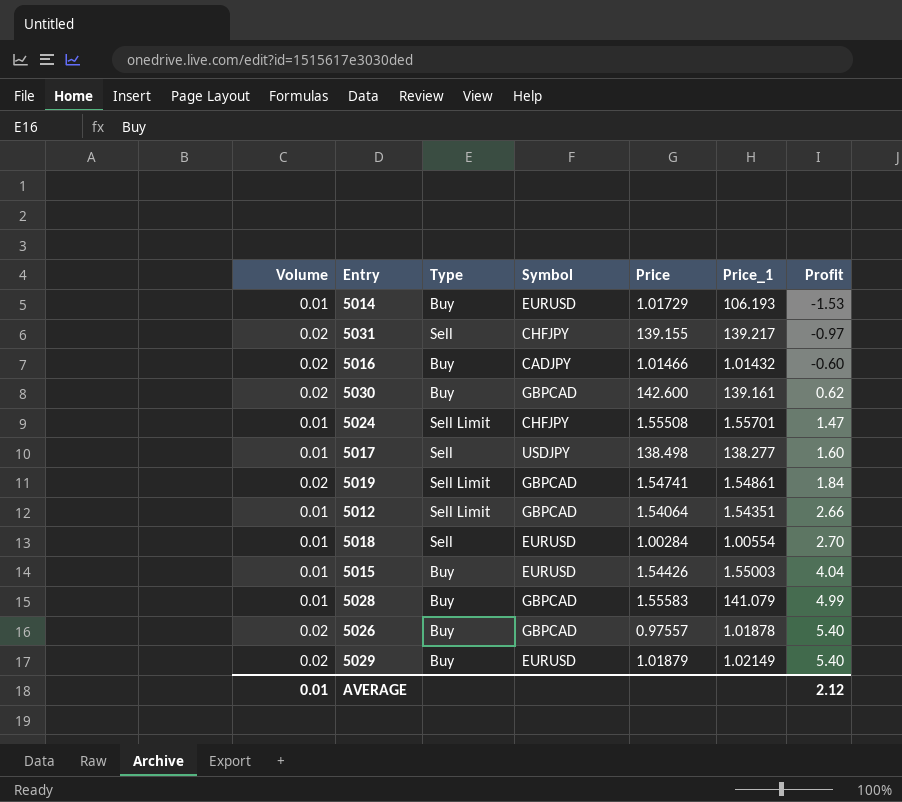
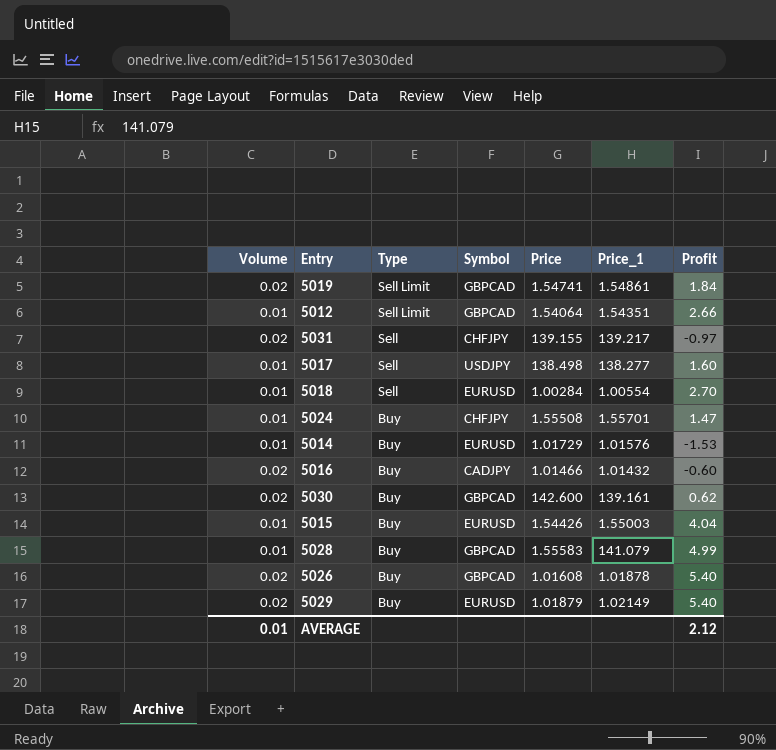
row order: Profit ascending -> Type descending
5024 | Type: Sell Limit -> Buy
5014 | Price_1: 106.193 -> 1.01576
5026 | Price: 0.97557 -> 1.01608

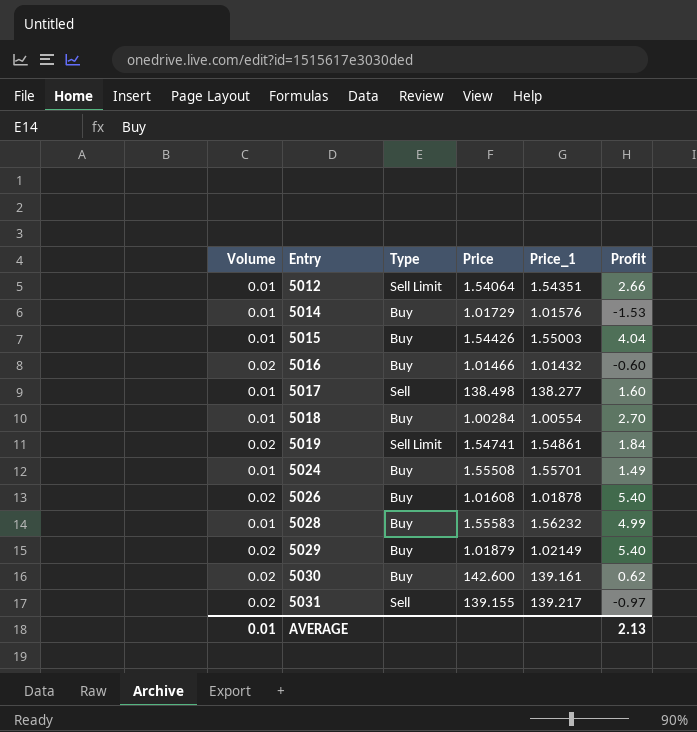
row order: Type descending -> Entry ascending
column Symbol | position: 4 -> none
5018 | Type: Sell -> Buy
5024 | Profit: 1.47 -> 1.49
5028 | Price_1: 141.079 -> 1.56232
AVERAGE | Profit: 2.12 -> 2.13

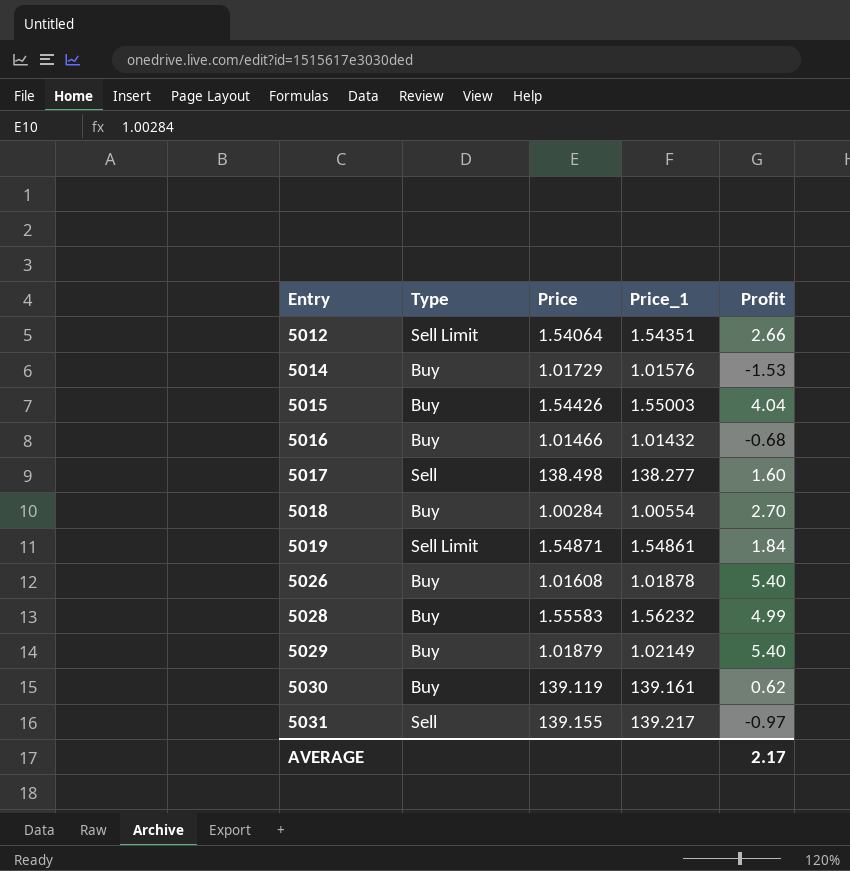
column Volume | position: 1 -> none
row 5024: 0.01 | Buy | 1.55508 | 1.55701 | 1.49 -> none
5016 | Profit: -0.60 -> -0.68
5019 | Price: 1.54741 -> 1.54871
5030 | Price: 142.600 -> 139.119
AVERAGE | Profit: 2.13 -> 2.17

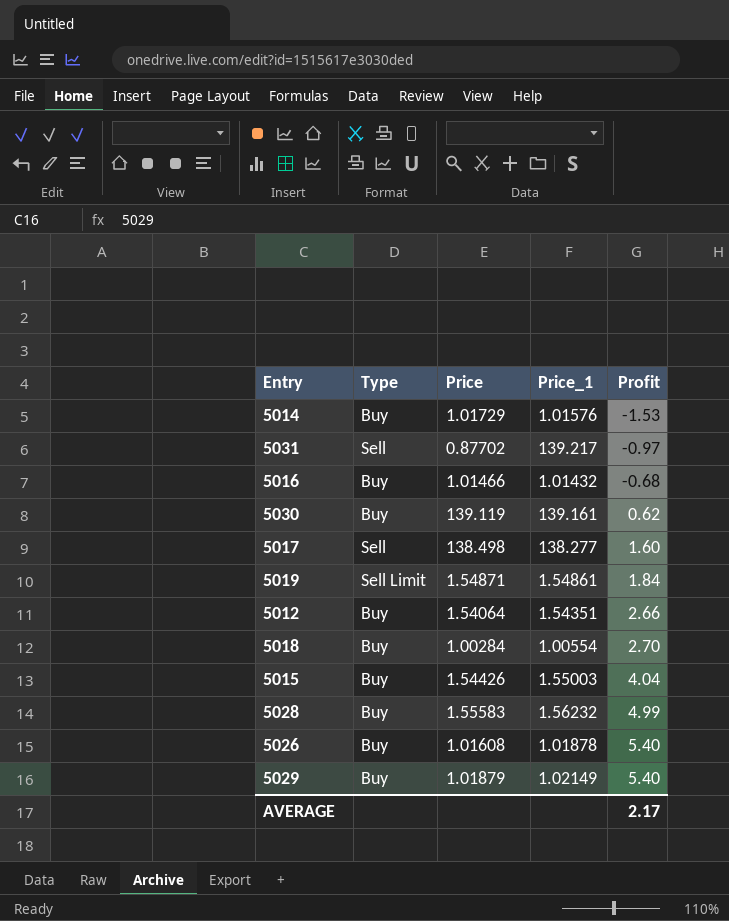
row order: Entry ascending -> Profit ascending
5031 | Price: 139.155 -> 0.87702
5012 | Type: Sell Limit -> Buy

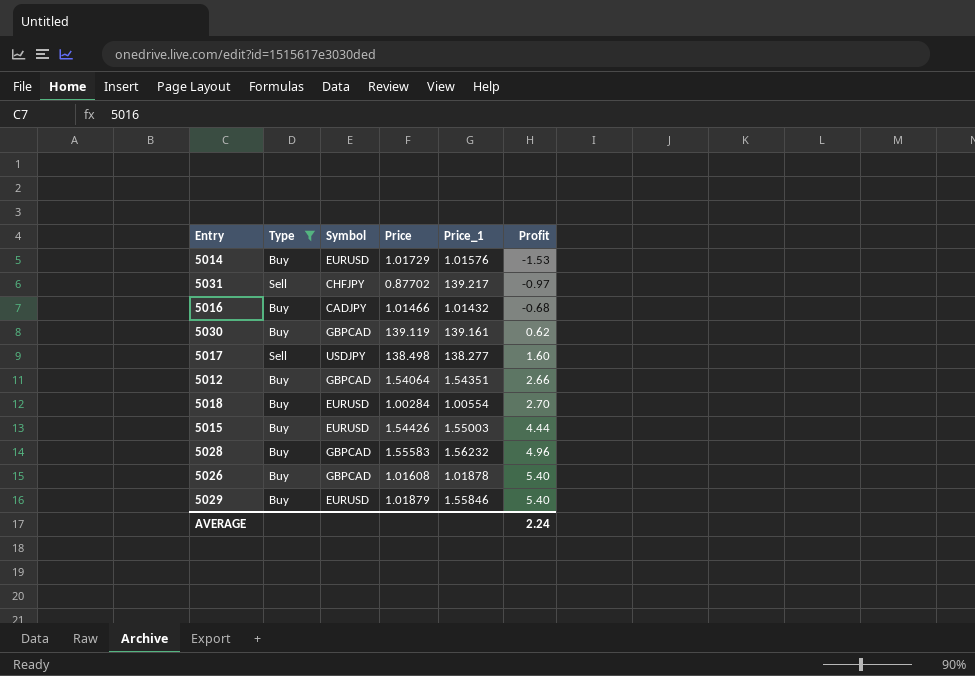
filter: none -> Type != Sell Limit
column Symbol | position: none -> 3
5015 | Profit: 4.04 -> 4.44
5028 | Profit: 4.99 -> 4.96
5029 | Price_1: 1.02149 -> 1.55846
AVERAGE | Profit: 2.17 -> 2.24

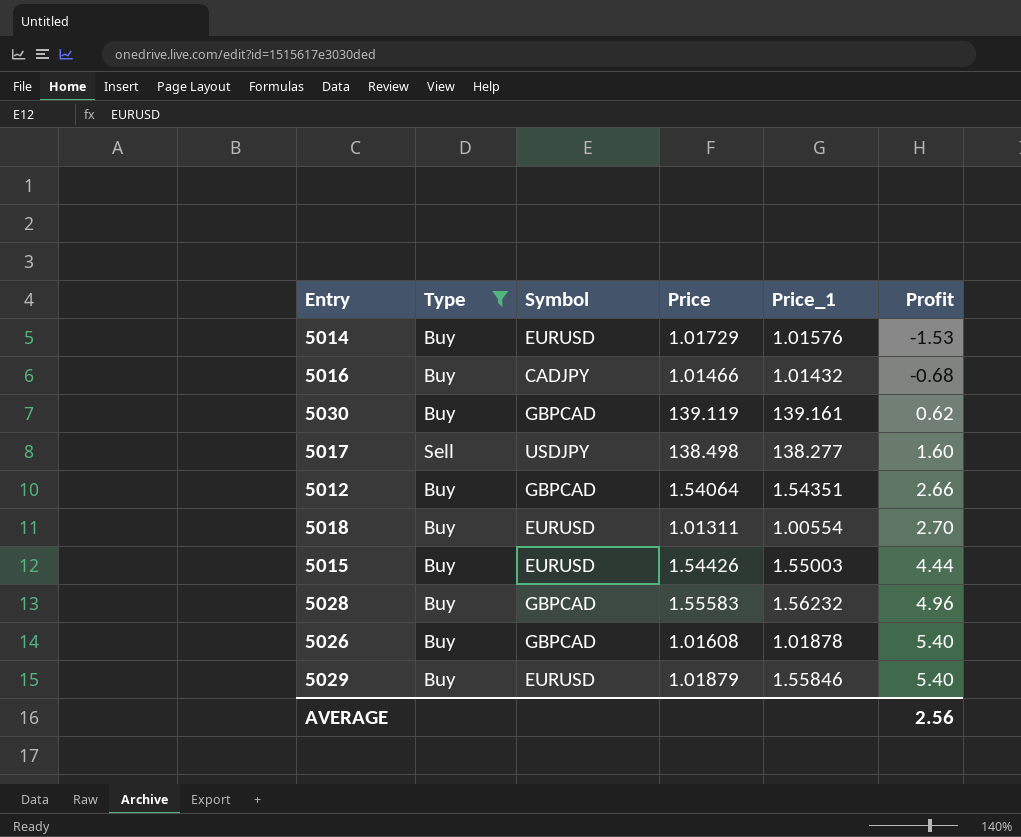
row 5031: Sell | CHFJPY | 0.87702 | 139.217 | -0.97 -> none
5018 | Price: 1.00284 -> 1.01311
AVERAGE | Profit: 2.24 -> 2.56

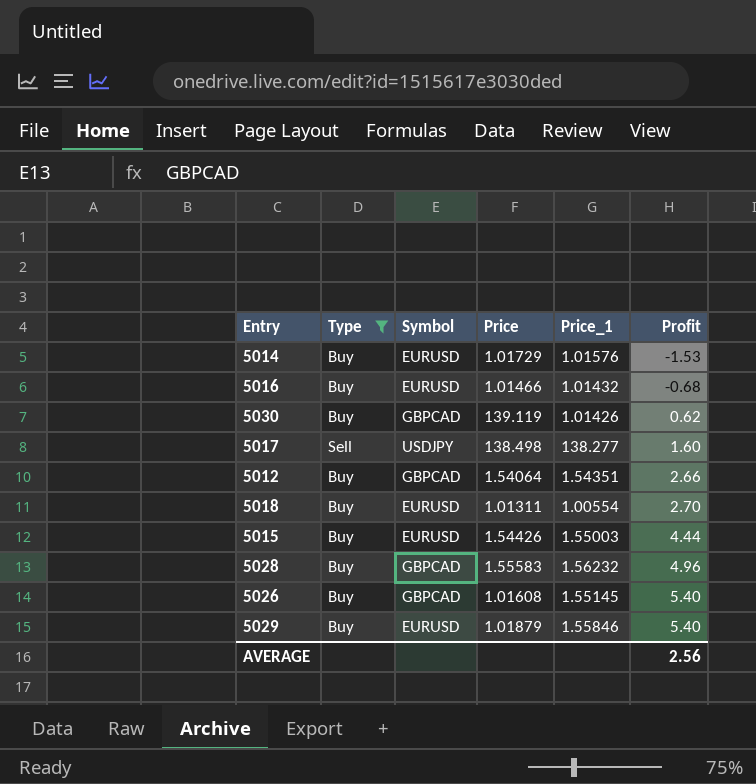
5016 | Symbol: CADJPY -> EURUSD
5030 | Price_1: 139.161 -> 1.01426
5026 | Price_1: 1.01878 -> 1.55145

